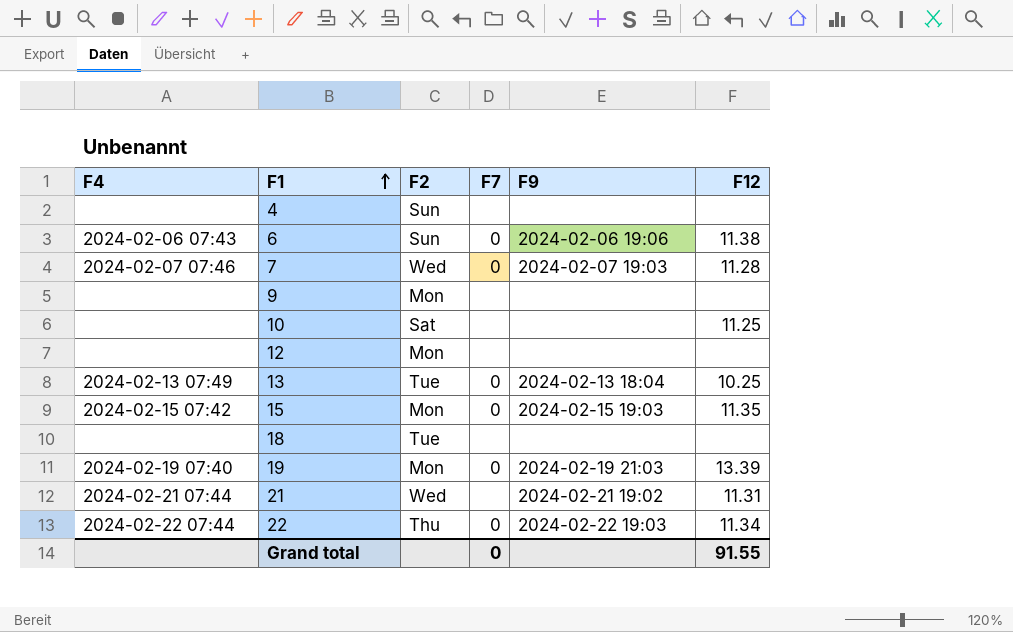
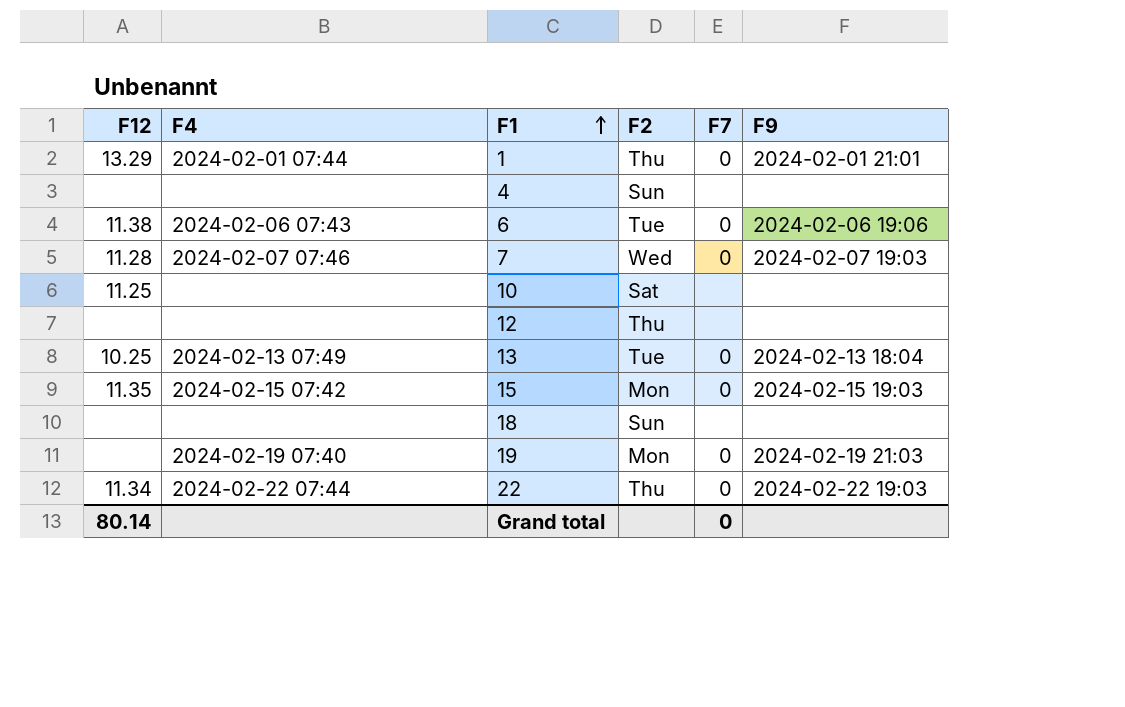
column F12 | position: 6 -> 1
row 9: none | Mon | none | none | none -> none
row 21: 2024-02-21 07:44 | Wed | none | 2024-02-21 19:02 | 11.31 -> none
row 1: none -> 13.29 | 2024-02-01 07:44 | Thu | 0 | 2024-02-01 21:01
6 | F2: Sun -> Tue
12 | F2: Mon -> Thu
18 | F2: Tue -> Sun
19 | F12: 13.39 -> none
Grand total | F12: 91.55 -> 80.14

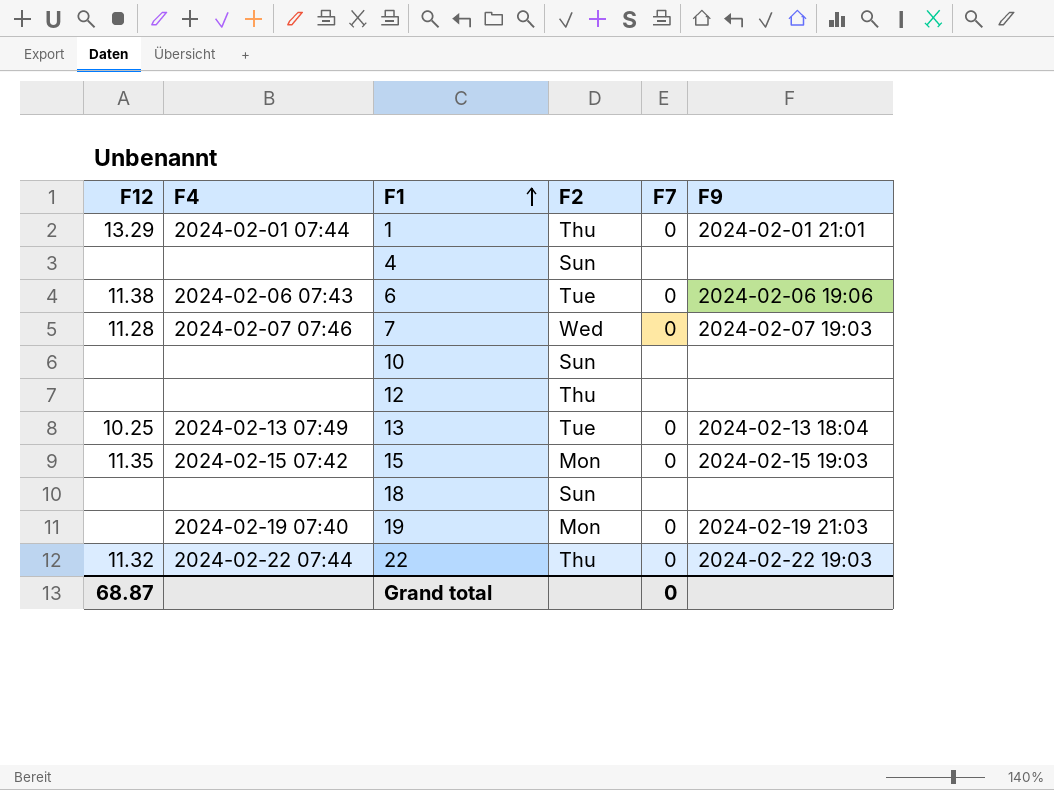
10 | F12: 11.25 -> none
10 | F2: Sat -> Sun
22 | F12: 11.34 -> 11.32
Grand total | F12: 80.14 -> 68.87

